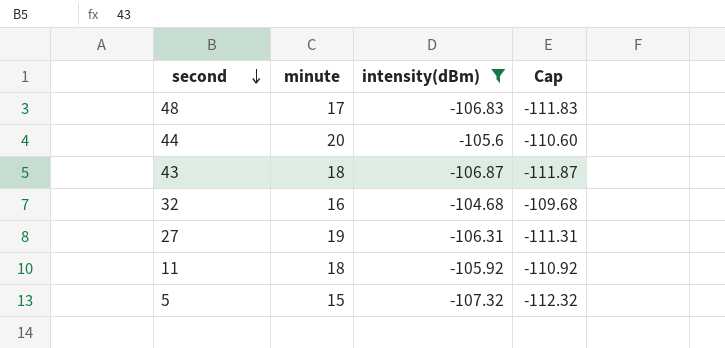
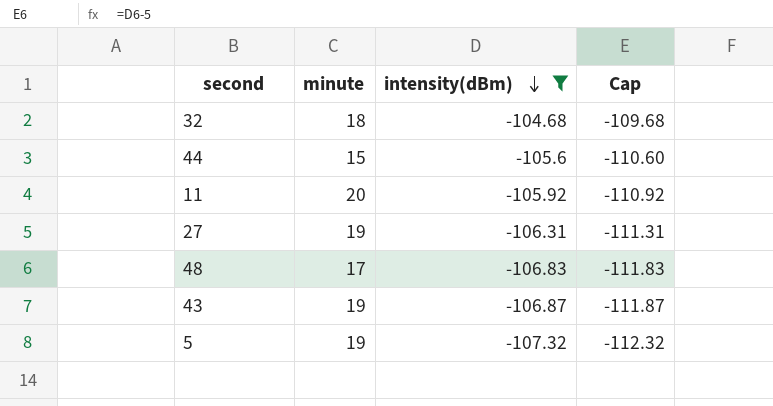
row order: second descending -> intensity(dBm) descending
32 | minute: 16 -> 18
44 | minute: 20 -> 15
11 | minute: 18 -> 20
43 | minute: 18 -> 19
5 | minute: 15 -> 19

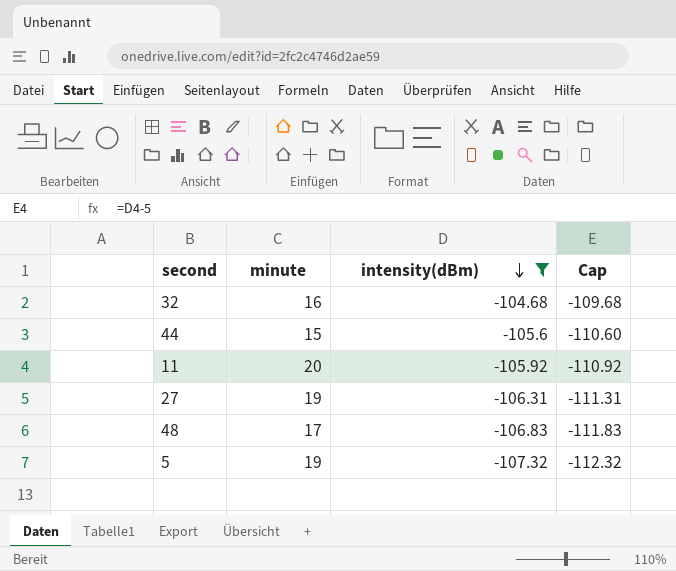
row 43: 19 | -106.87 | -111.87 -> none
32 | minute: 18 -> 16

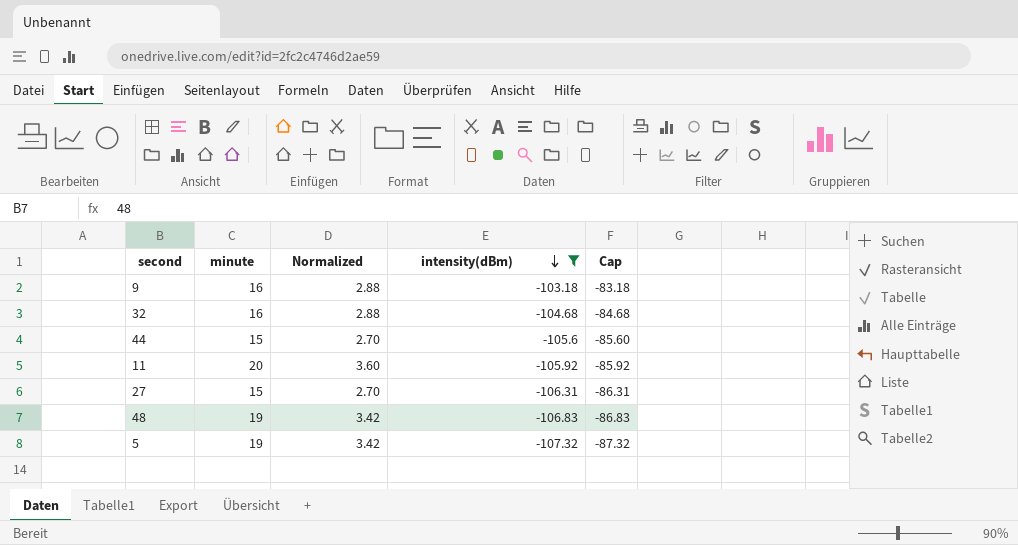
column Normalized | formula: none -> [minute] * 0.18
column Cap | formula: [intensity(dBm)] - 5 -> [intensity(dBm)] + 20
row 9: none -> 16 | 2.88 | -103.18 | -83.18
27 | minute: 19 -> 15
48 | minute: 17 -> 19

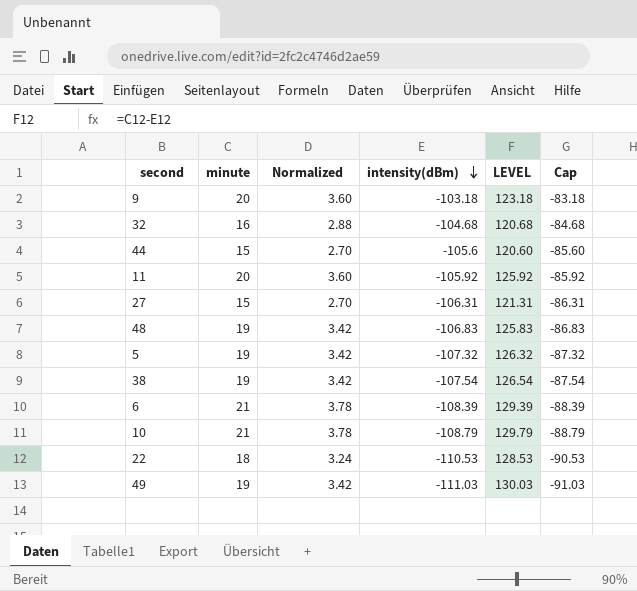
filter: intensity(dBm) >= -107.32 -> none
column LEVEL | formula: none -> [minute] - [intensity(dBm)]
9 | minute: 16 -> 20
9 | Normalized: 2.88 -> 3.60

